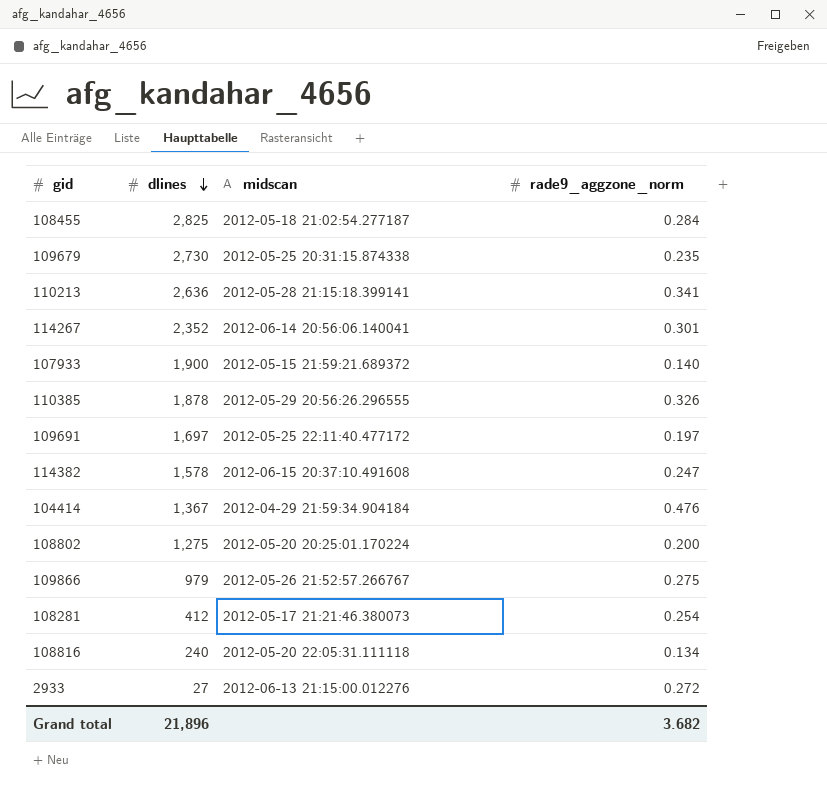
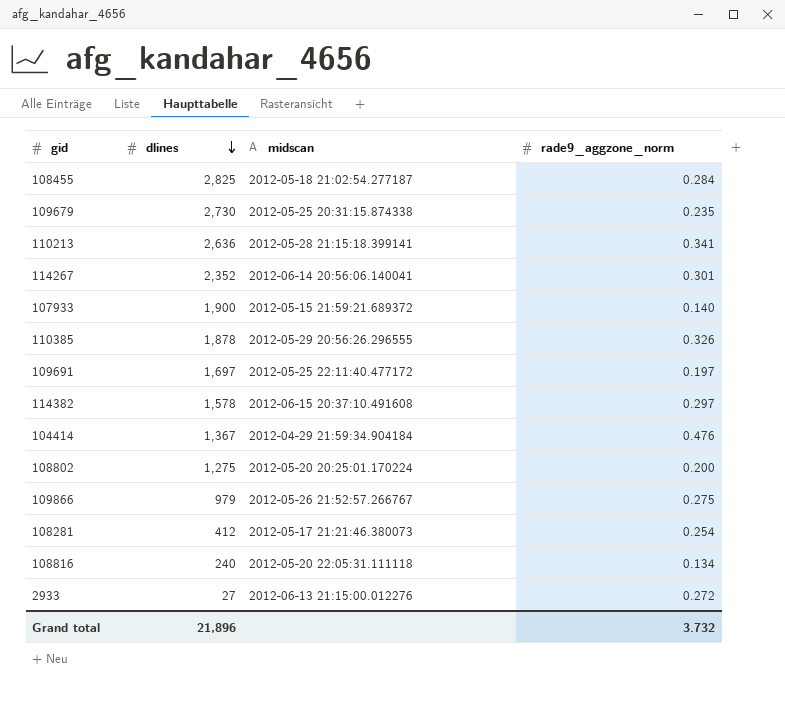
114382 | rade9_aggzone_norm: 0.247 -> 0.297
Grand total | rade9_aggzone_norm: 3.682 -> 3.732

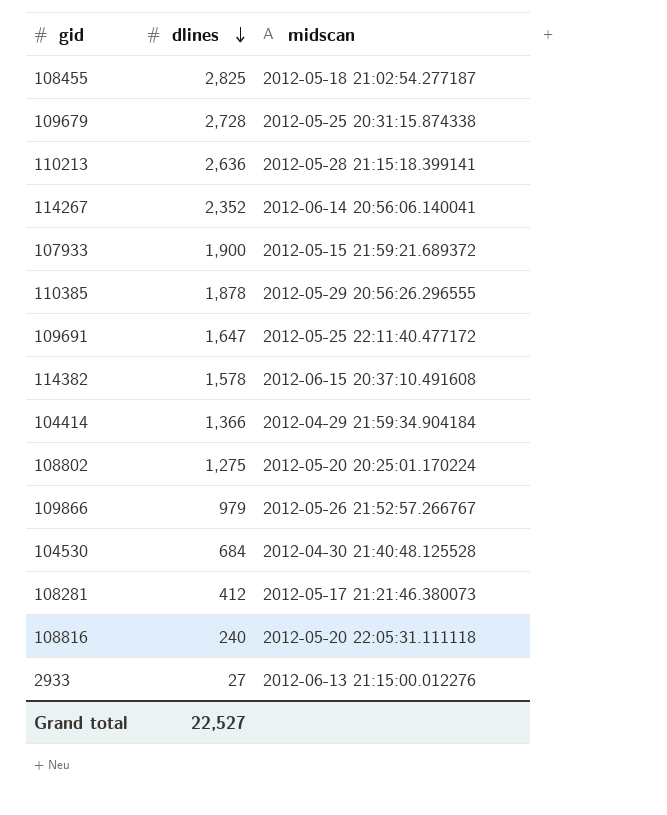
column rade9_aggzone_norm | position: 4 -> none
109679 | dlines: 2,730 -> 2,728
109691 | dlines: 1,697 -> 1,647
104414 | dlines: 1,367 -> 1,366
row 104530: none -> 684 | 2012-04-30 21:40:48.125528
Grand total | dlines: 21,896 -> 22,527

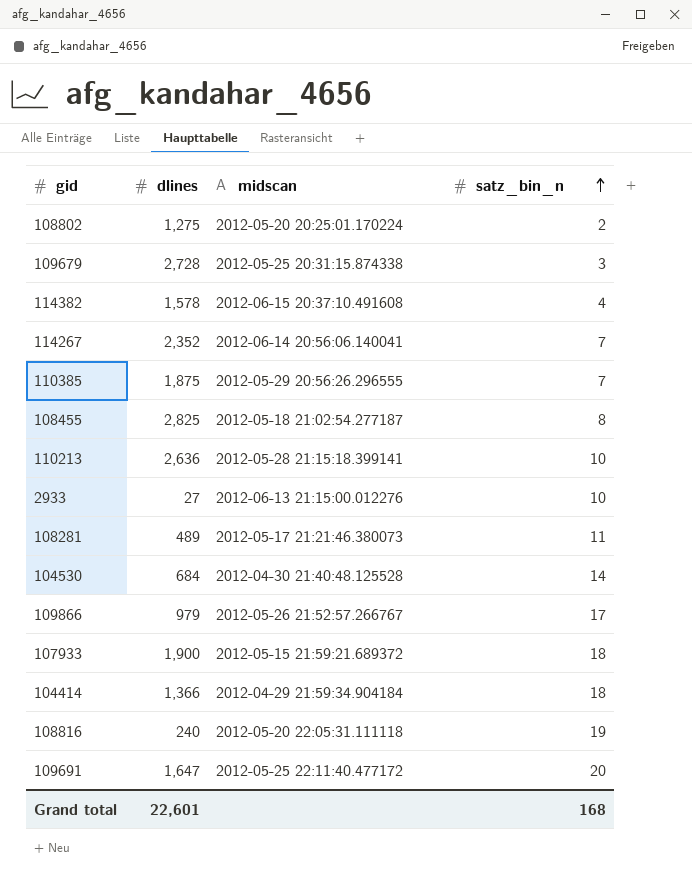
row order: dlines descending -> satz_bin_n ascending
column satz_bin_n | position: none -> 4
110385 | dlines: 1,878 -> 1,875
108281 | dlines: 412 -> 489
Grand total | dlines: 22,527 -> 22,601

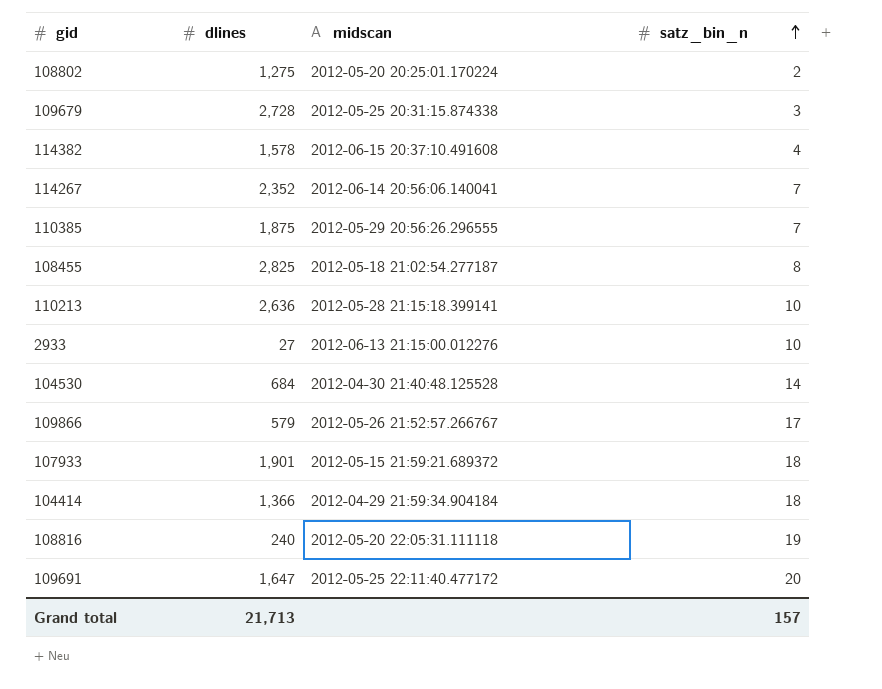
row 108281: 489 | 2012-05-17 21:21:46.380073 | 11 -> none
109866 | dlines: 979 -> 579
107933 | dlines: 1,900 -> 1,901
Grand total | dlines: 22,601 -> 21,713
Grand total | satz_bin_n: 168 -> 157

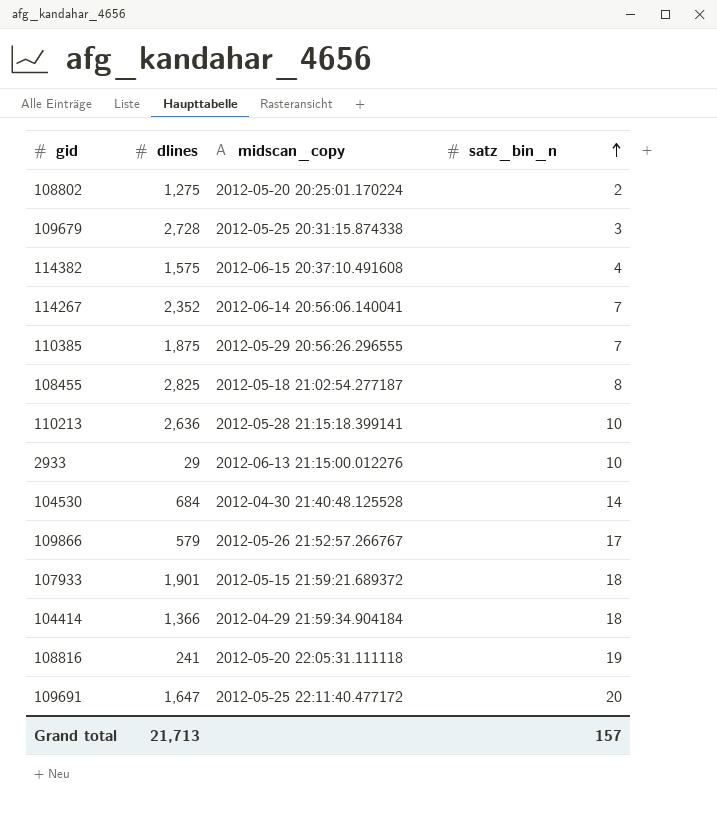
column name: midscan -> midscan_copy
114382 | dlines: 1,578 -> 1,575
2933 | dlines: 27 -> 29
108816 | dlines: 240 -> 241

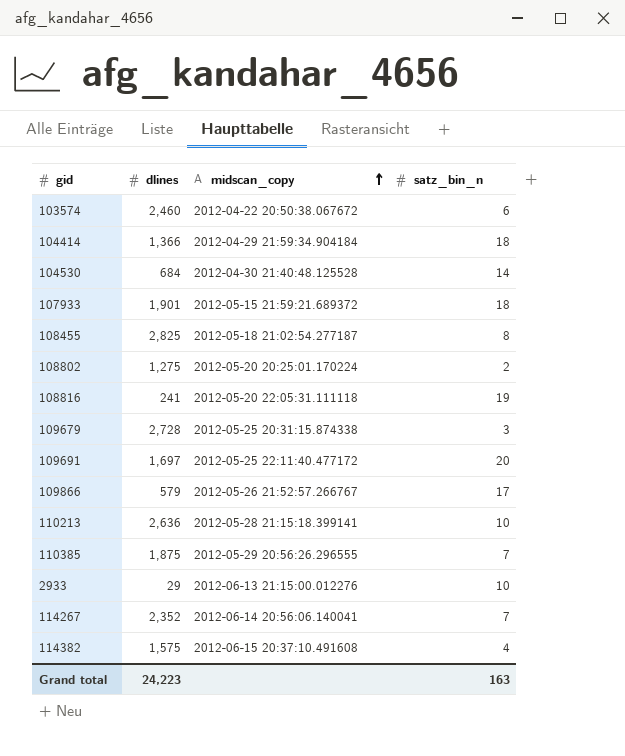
row order: satz_bin_n ascending -> midscan_copy ascending
row 103574: none -> 2,460 | 2012-04-22 20:50:38.067672 | 6
109691 | dlines: 1,647 -> 1,697
Grand total | dlines: 21,713 -> 24,223
Grand total | satz_bin_n: 157 -> 163

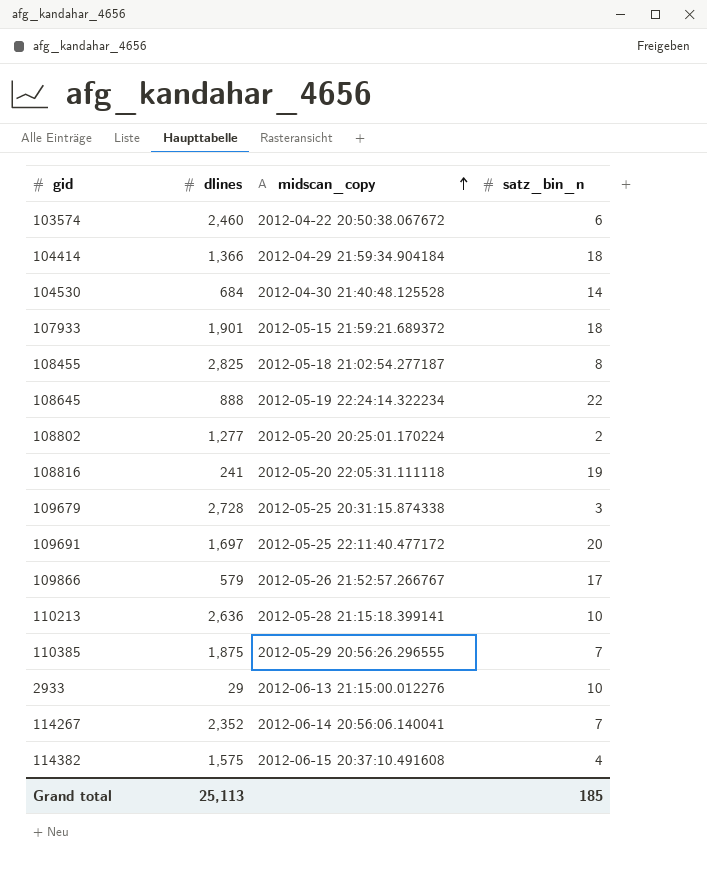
row 108645: none -> 888 | 2012-05-19 22:24:14.322234 | 22
108802 | dlines: 1,275 -> 1,277
Grand total | dlines: 24,223 -> 25,113
Grand total | satz_bin_n: 163 -> 185

